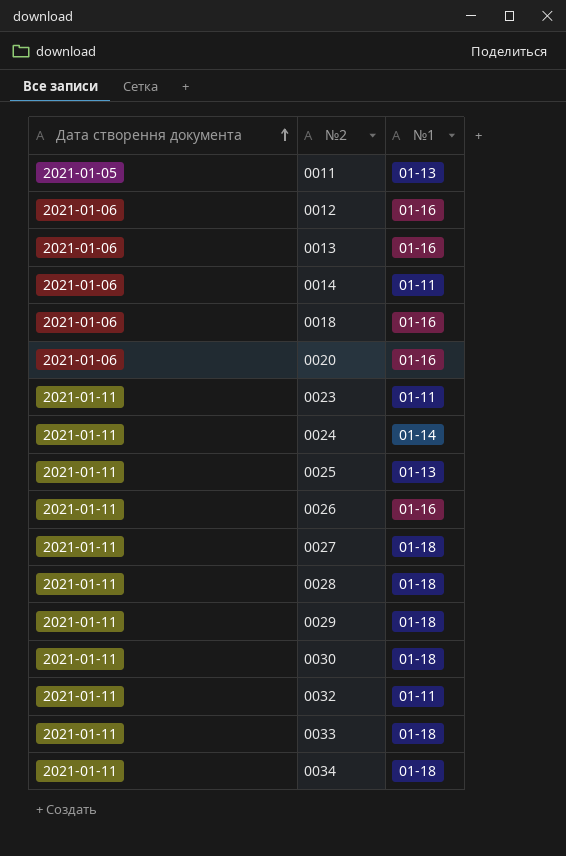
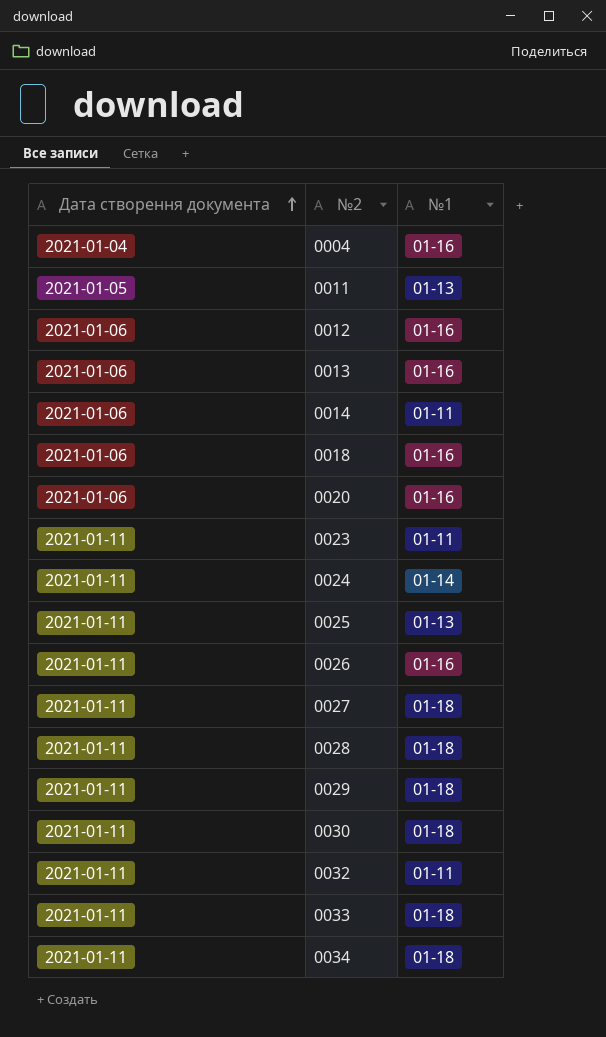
row 0004: none -> 2021-01-04 | 01-16

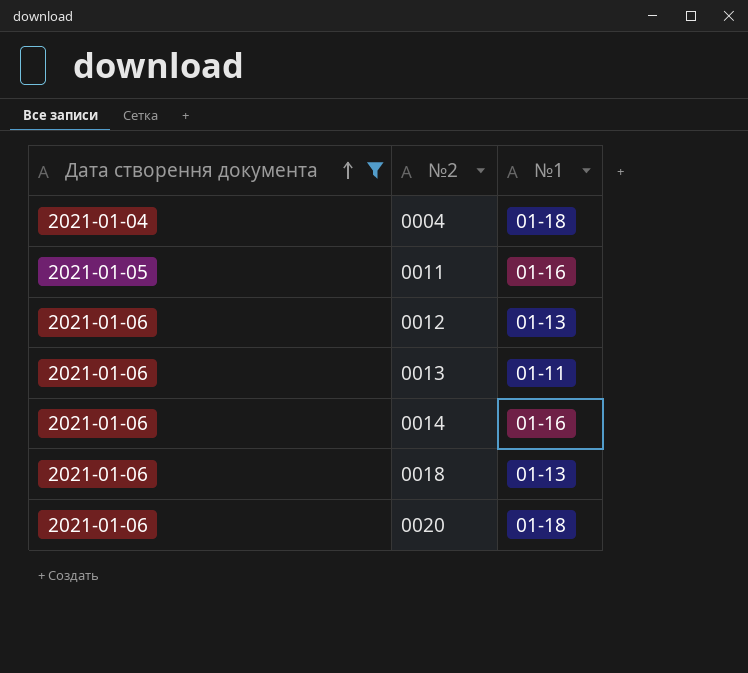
filter: none -> Дата створення документа != 2021-01-11
0004 | №1: 01-16 -> 01-18
0011 | №1: 01-13 -> 01-16
0012 | №1: 01-16 -> 01-13
0013 | №1: 01-16 -> 01-11
0014 | №1: 01-11 -> 01-16
0018 | №1: 01-16 -> 01-13
0020 | №1: 01-16 -> 01-18

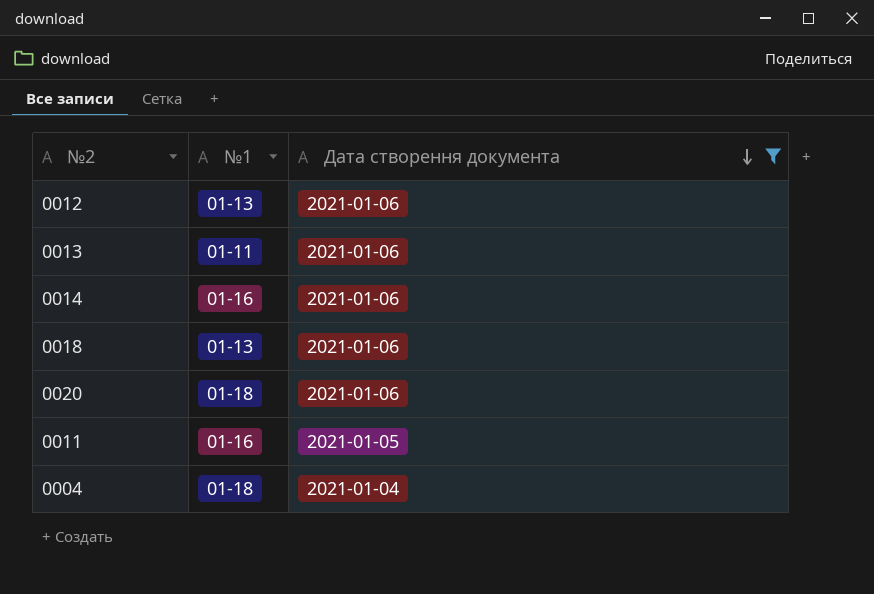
row order: Дата створення документа ascending -> Дата створення документа descending
column Дата створення документа | position: 1 -> 3

